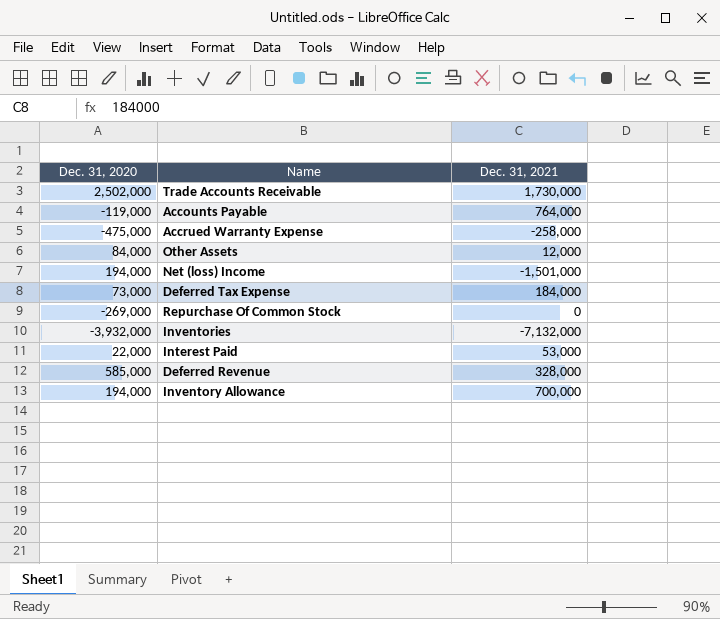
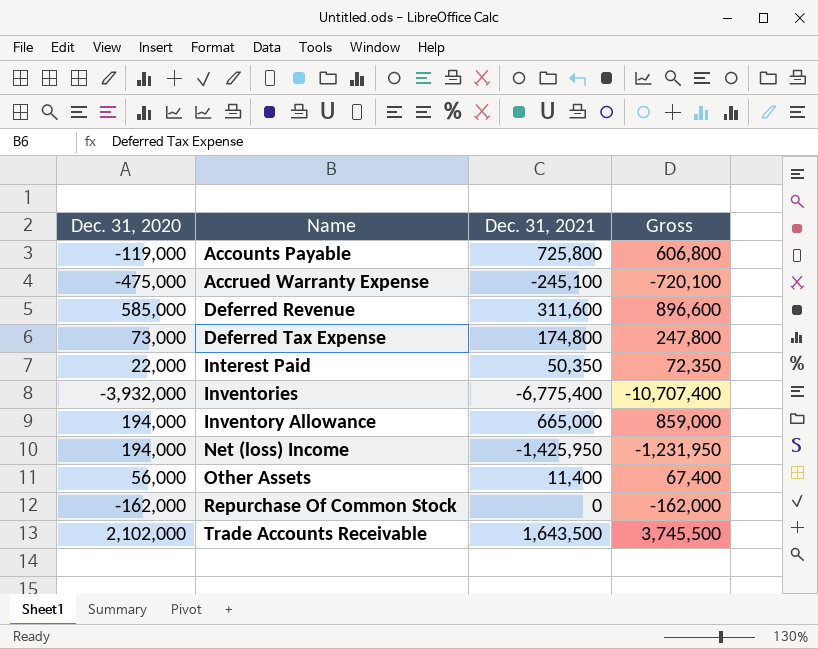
row order: none -> Name ascending
column Gross | formula: none -> [Dec. 31, 2020] + [Dec. 31, 2021]
Accounts Payable | Dec. 31, 2021: 764,000 -> 725,800
Accrued Warranty Expense | Dec. 31, 2021: -258,000 -> -245,100
Deferred Revenue | Dec. 31, 2021: 328,000 -> 311,600
Deferred Tax Expense | Dec. 31, 2021: 184,000 -> 174,800
Interest Paid | Dec. 31, 2021: 53,000 -> 50,350
Inventories | Dec. 31, 2021: -7,132,000 -> -6,775,400
Inventory Allowance | Dec. 31, 2021: 700,000 -> 665,000
Net (loss) Income | Dec. 31, 2021: -1,501,000 -> -1,425,950
Other Assets | Dec. 31, 2020: 84,000 -> 56,000
Other Assets | Dec. 31, 2021: 12,000 -> 11,400
Repurchase Of Common Stock | Dec. 31, 2020: -269,000 -> -162,000
Trade Accounts Receivable | Dec. 31, 2020: 2,502,000 -> 2,102,000
Trade Accounts Receivable | Dec. 31, 2021: 1,730,000 -> 1,643,500

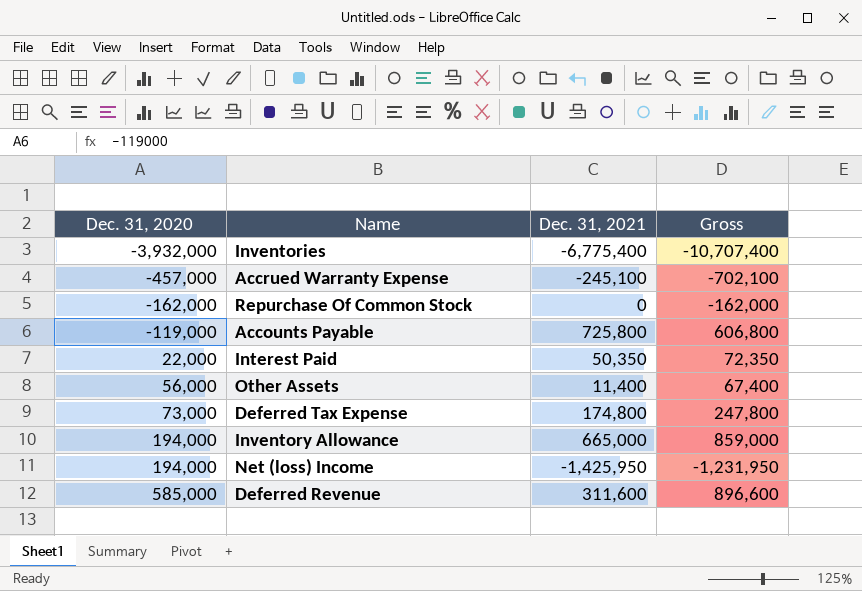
row order: Name ascending -> Dec. 31, 2020 ascending
row Trade Accounts Receivable: 2,102,000 | 1,643,500 | 3,745,500 -> none
Accrued Warranty Expense | Dec. 31, 2020: -475,000 -> -457,000
Accrued Warranty Expense | Gross: -720,100 -> -702,100

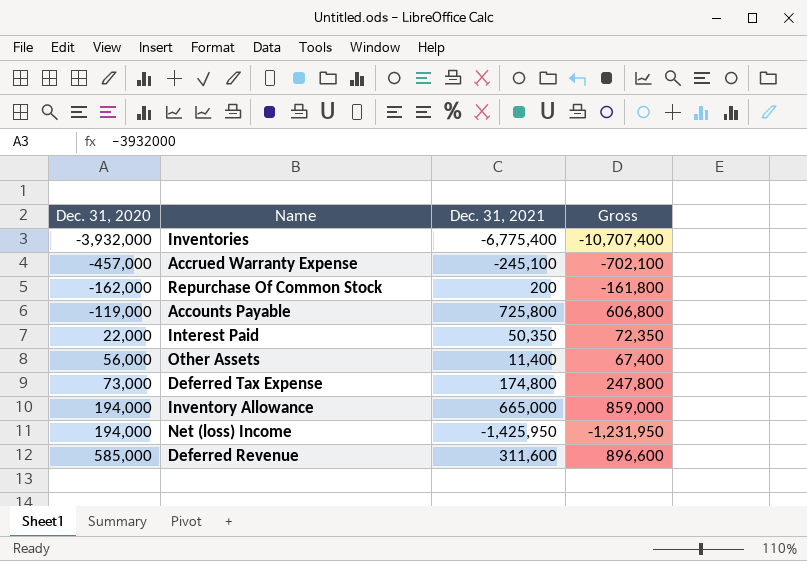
Repurchase Of Common Stock | Dec. 31, 2021: 0 -> 200
Repurchase Of Common Stock | Gross: -162,000 -> -161,800

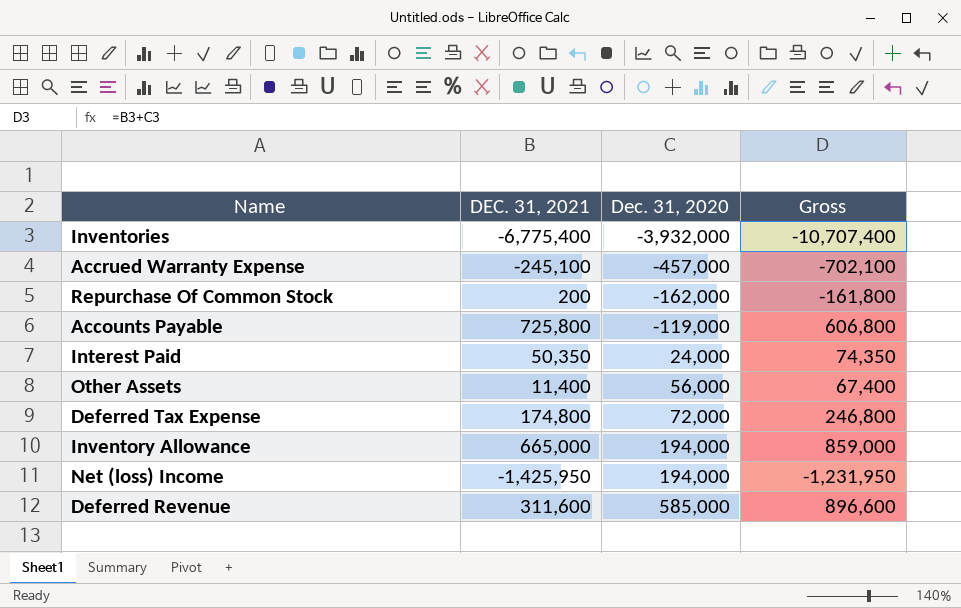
column name: Dec. 31, 2021 -> DEC. 31, 2021
column Dec. 31, 2020 | position: 1 -> 3
Interest Paid | Dec. 31, 2020: 22,000 -> 24,000
Interest Paid | Gross: 72,350 -> 74,350
Deferred Tax Expense | Dec. 31, 2020: 73,000 -> 72,000
Deferred Tax Expense | Gross: 247,800 -> 246,800

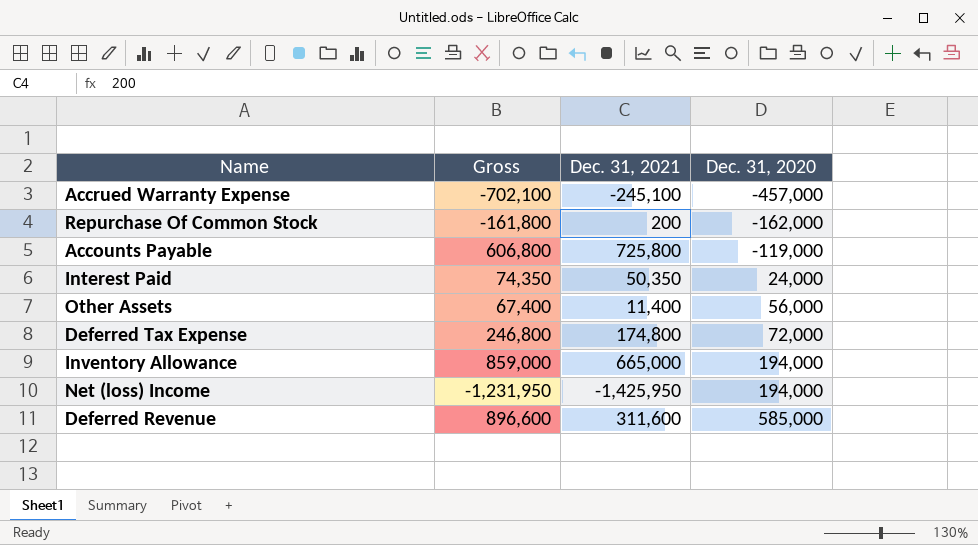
column Gross | position: 4 -> 2
column name: DEC. 31, 2021 -> Dec. 31, 2021
row Inventories: -6,775,400 | -3,932,000 | -10,707,400 -> none

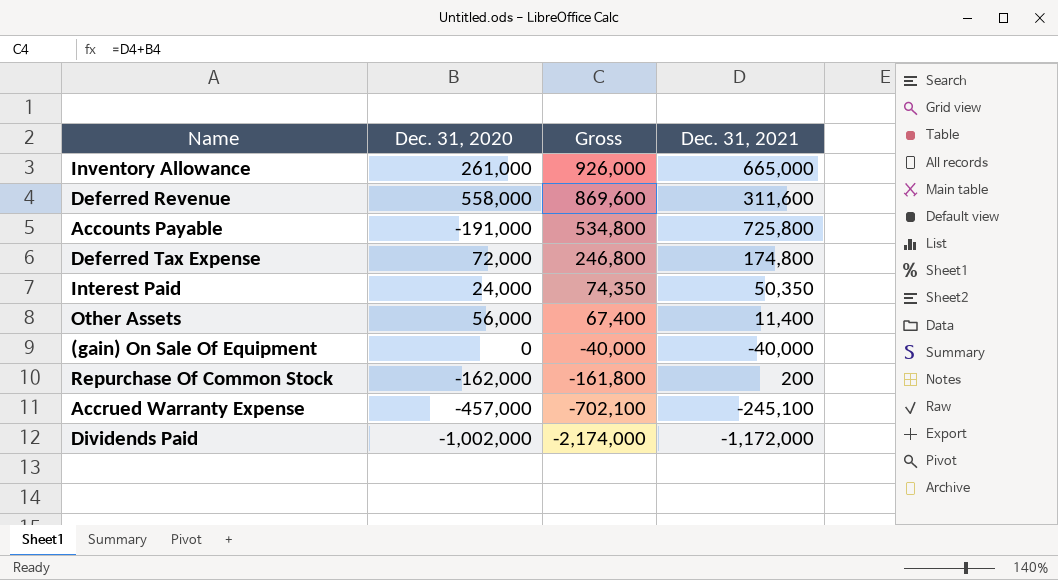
row order: Dec. 31, 2020 ascending -> Gross descending
column Dec. 31, 2020 | position: 4 -> 2
row Net (loss) Income: -1,231,950 | -1,425,950 | 194,000 -> none
Inventory Allowance | Dec. 31, 2020: 194,000 -> 261,000
Inventory Allowance | Gross: 859,000 -> 926,000
Deferred Revenue | Dec. 31, 2020: 585,000 -> 558,000
Deferred Revenue | Gross: 896,600 -> 869,600
Accounts Payable | Dec. 31, 2020: -119,000 -> -191,000
Accounts Payable | Gross: 606,800 -> 534,800
row (gain) On Sale Of Equipment: none -> 0 | -40,000 | -40,000
row Dividends Paid: none -> -1,002,000 | -2,174,000 | -1,172,000

